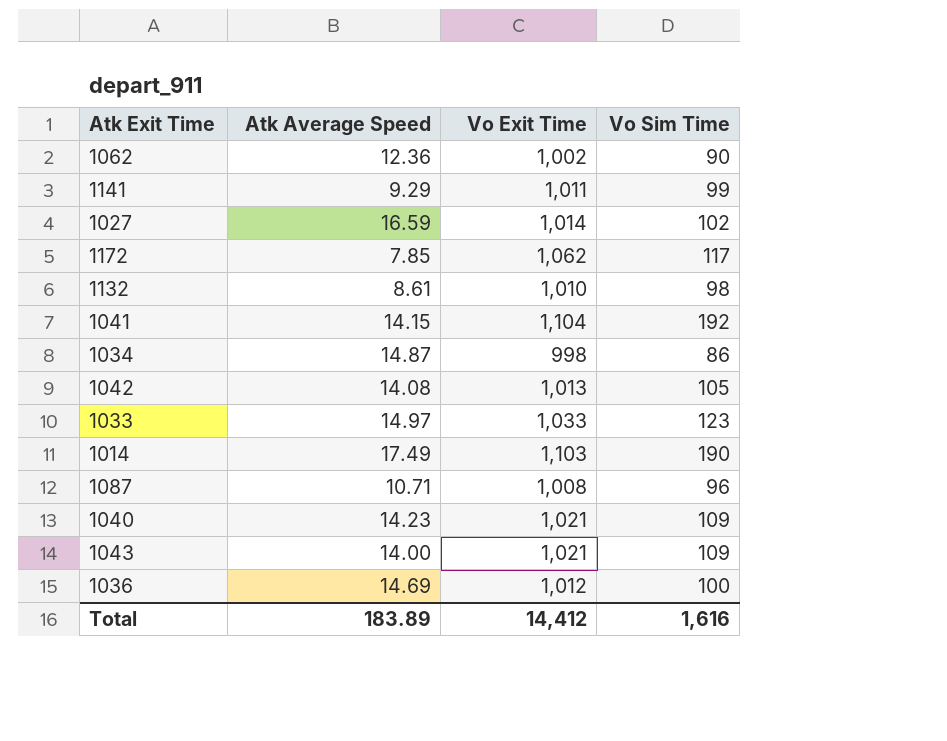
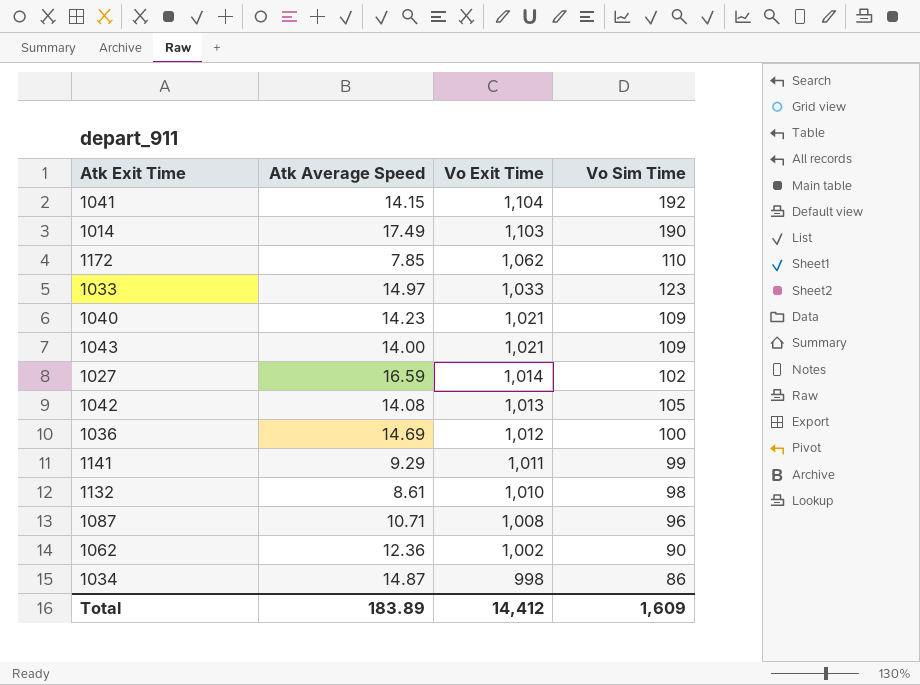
row order: none -> Vo Exit Time descending
1172 | Vo Sim Time: 117 -> 110
Total | Vo Sim Time: 1,616 -> 1,609

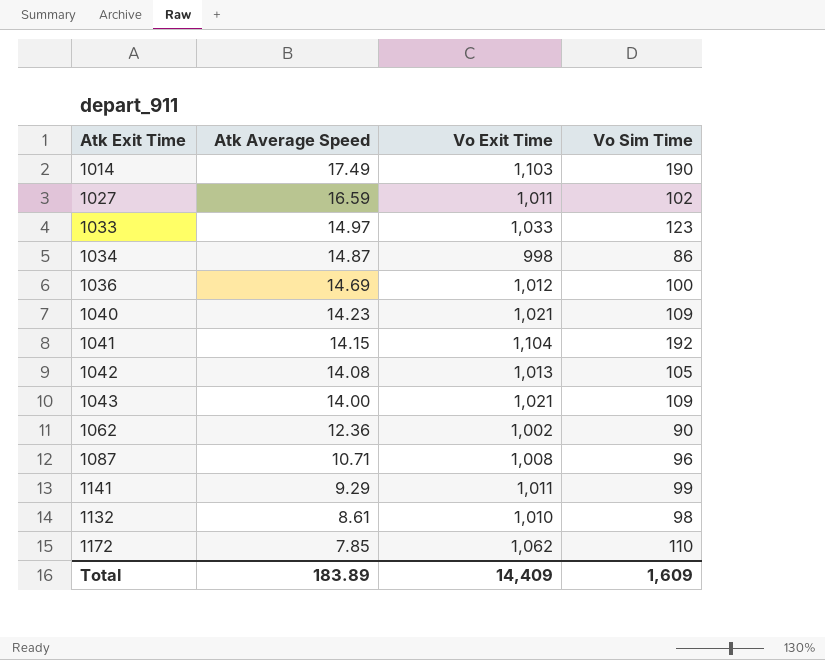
row order: Vo Exit Time descending -> Atk Average Speed descending
1027 | Vo Exit Time: 1,014 -> 1,011
Total | Vo Exit Time: 14,412 -> 14,409

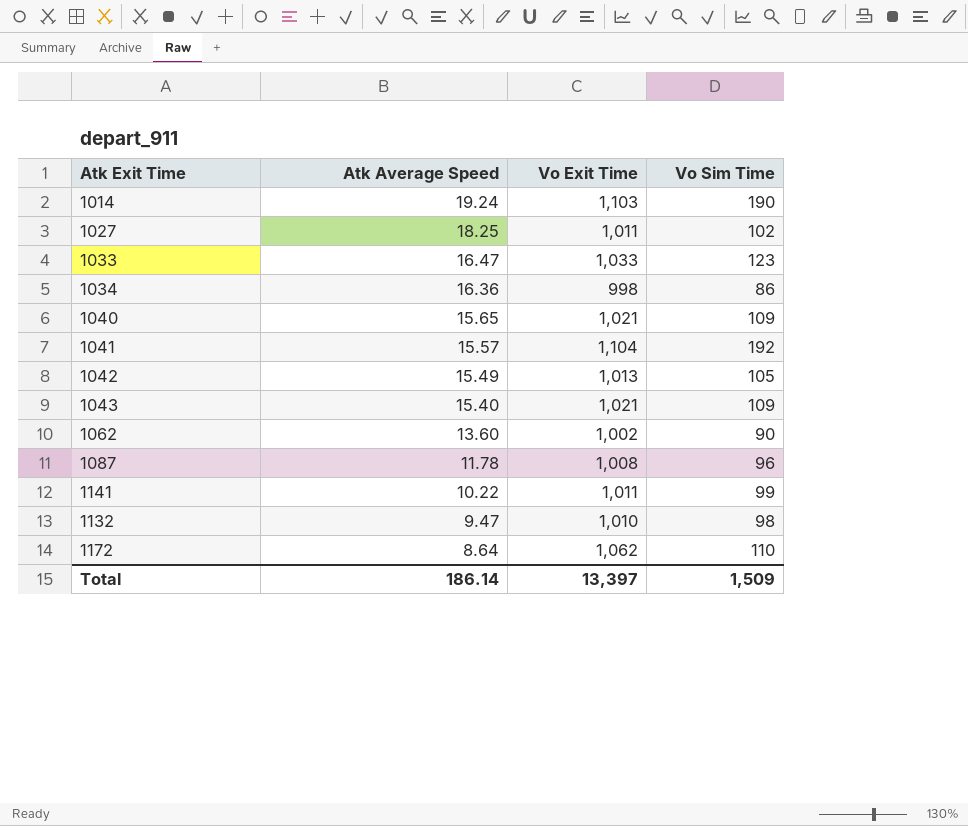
row 1036: 14.69 | 1,012 | 100 -> none
1014 | Atk Average Speed: 17.49 -> 19.24
1027 | Atk Average Speed: 16.59 -> 18.25
1033 | Atk Average Speed: 14.97 -> 16.47
1034 | Atk Average Speed: 14.87 -> 16.36
1040 | Atk Average Speed: 14.23 -> 15.65
1041 | Atk Average Speed: 14.15 -> 15.57
1042 | Atk Average Speed: 14.08 -> 15.49
1043 | Atk Average Speed: 14.00 -> 15.40
1062 | Atk Average Speed: 12.36 -> 13.60
1087 | Atk Average Speed: 10.71 -> 11.78
1141 | Atk Average Speed: 9.29 -> 10.22
1132 | Atk Average Speed: 8.61 -> 9.47
1172 | Atk Average Speed: 7.85 -> 8.64
Total | Atk Average Speed: 183.89 -> 186.14
Total | Vo Exit Time: 14,409 -> 13,397
Total | Vo Sim Time: 1,609 -> 1,509

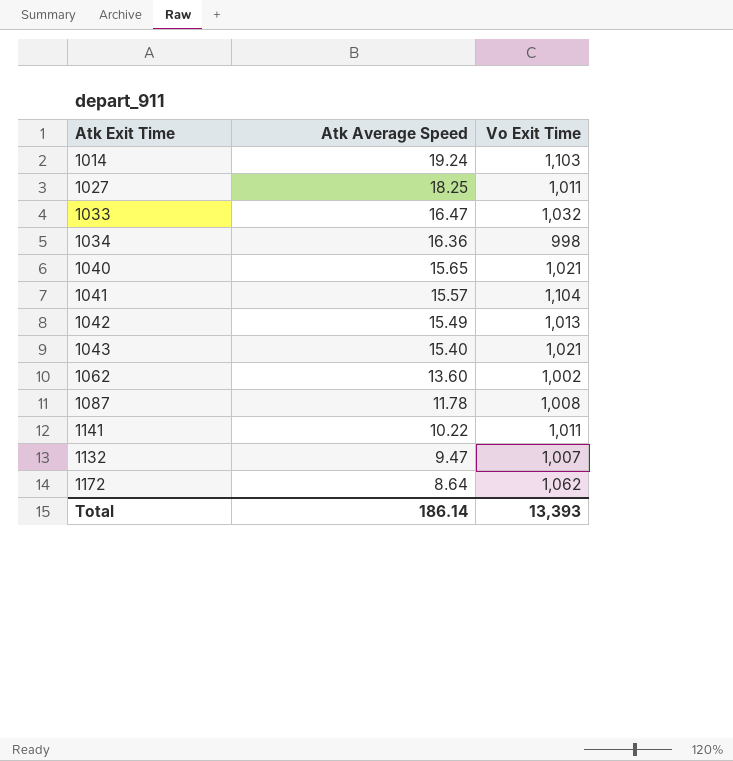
column Vo Sim Time | position: 4 -> none
1033 | Vo Exit Time: 1,033 -> 1,032
1132 | Vo Exit Time: 1,010 -> 1,007
Total | Vo Exit Time: 13,397 -> 13,393

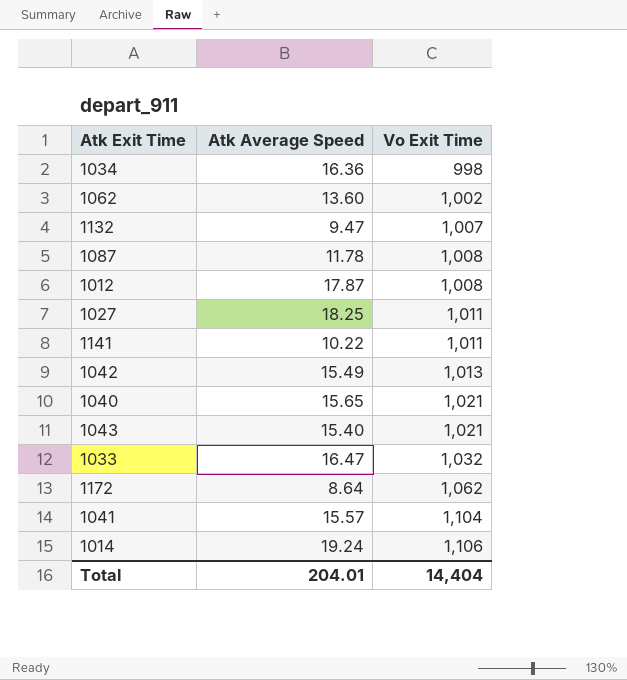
row order: Atk Average Speed descending -> Vo Exit Time ascending
row 1012: none -> 17.87 | 1,008
1014 | Vo Exit Time: 1,103 -> 1,106
Total | Atk Average Speed: 186.14 -> 204.01
Total | Vo Exit Time: 13,393 -> 14,404

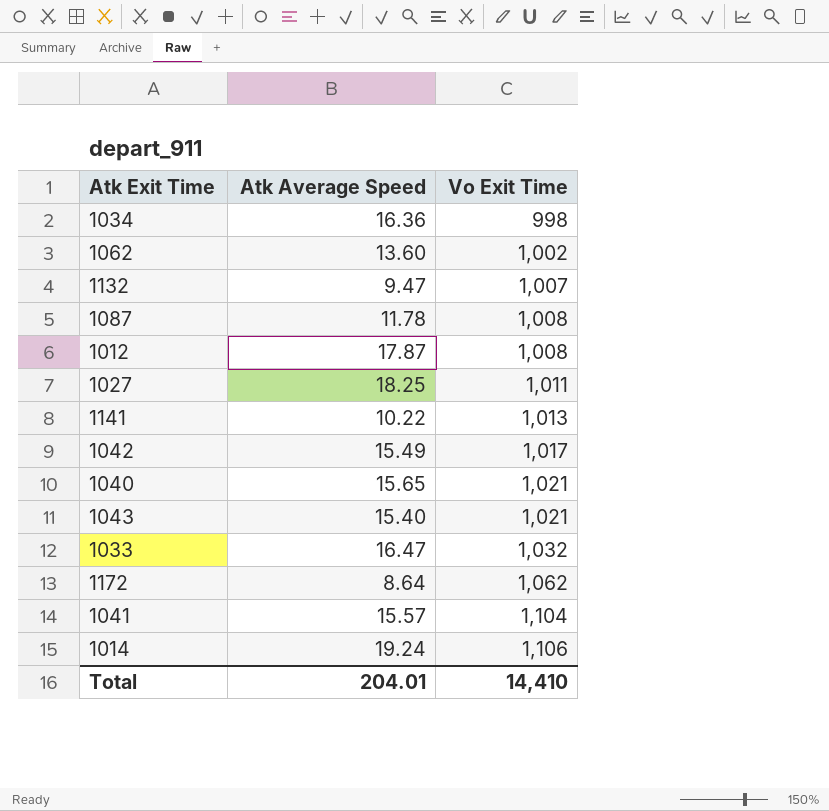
1141 | Vo Exit Time: 1,011 -> 1,013
1042 | Vo Exit Time: 1,013 -> 1,017
Total | Vo Exit Time: 14,404 -> 14,410

